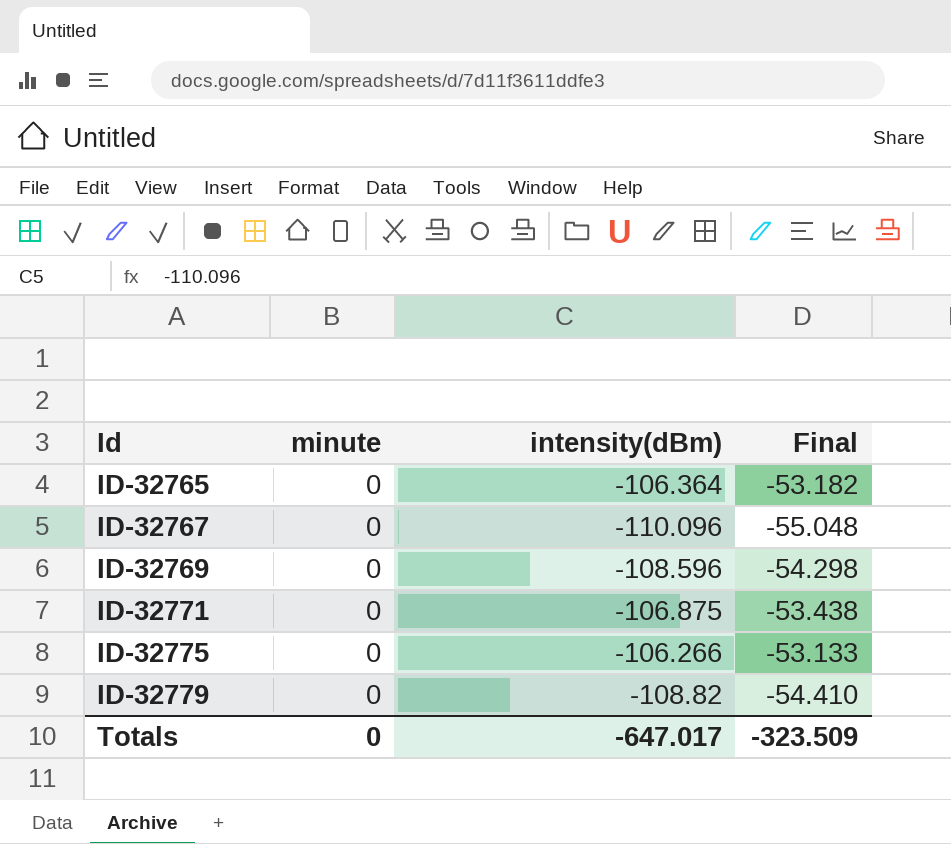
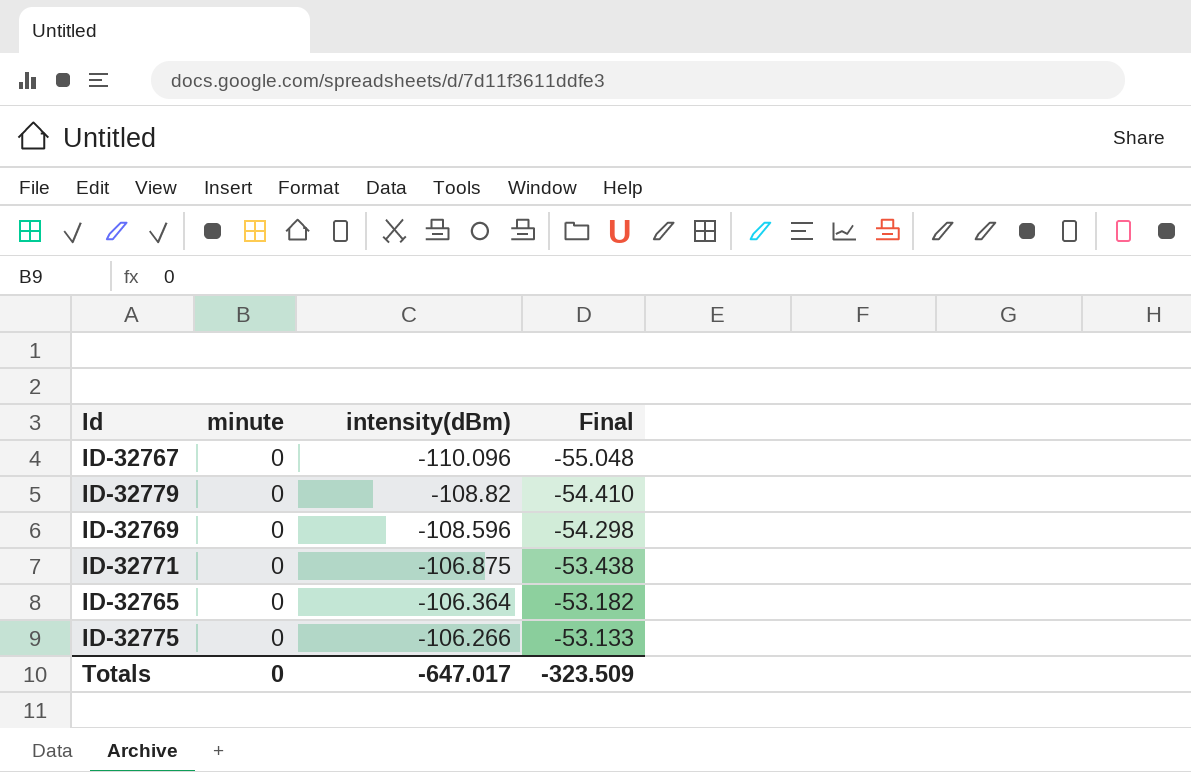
row order: Id ascending -> intensity(dBm) ascending

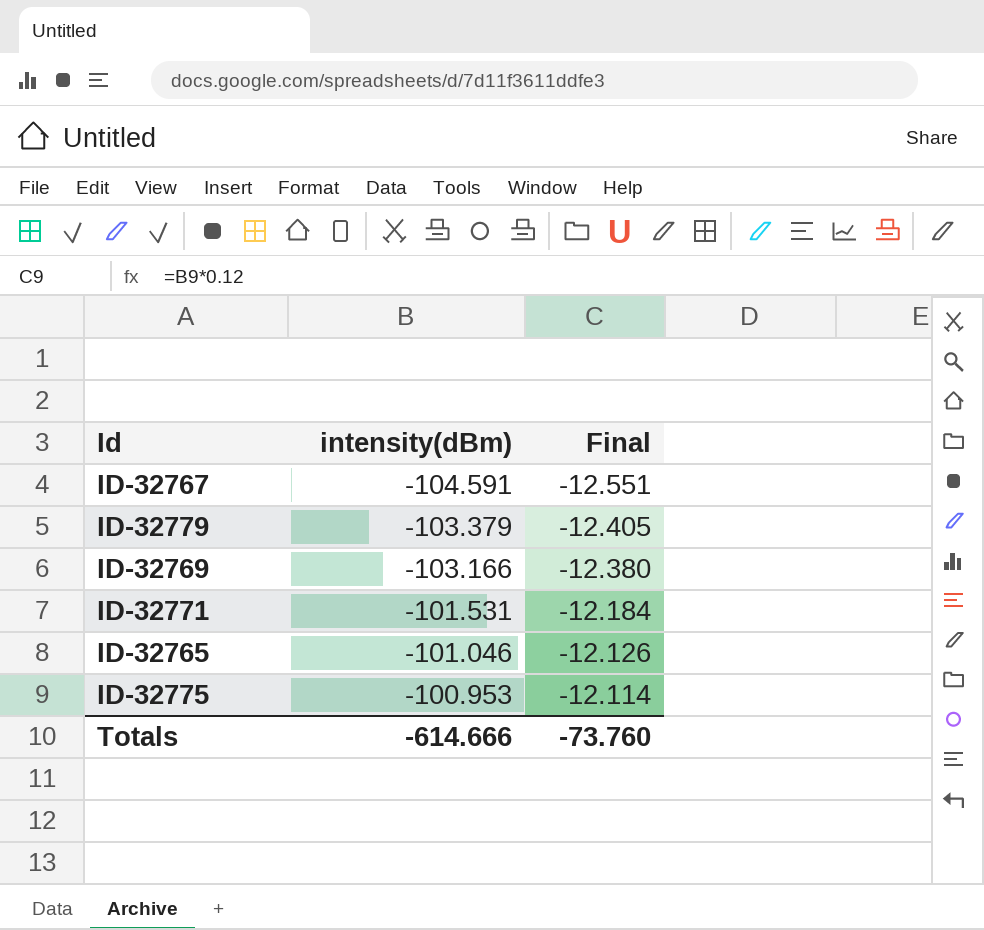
column minute | position: 2 -> none
column Final | formula: [intensity(dBm)] * 0.5 -> [intensity(dBm)] * 0.12
ID-32767 | intensity(dBm): -110.096 -> -104.591
ID-32779 | intensity(dBm): -108.82 -> -103.379
ID-32769 | intensity(dBm): -108.596 -> -103.166
ID-32771 | intensity(dBm): -106.875 -> -101.531
ID-32765 | intensity(dBm): -106.364 -> -101.046
ID-32775 | intensity(dBm): -106.266 -> -100.953
Totals | intensity(dBm): -647.017 -> -614.666
Totals | Final: -323.509 -> -73.760

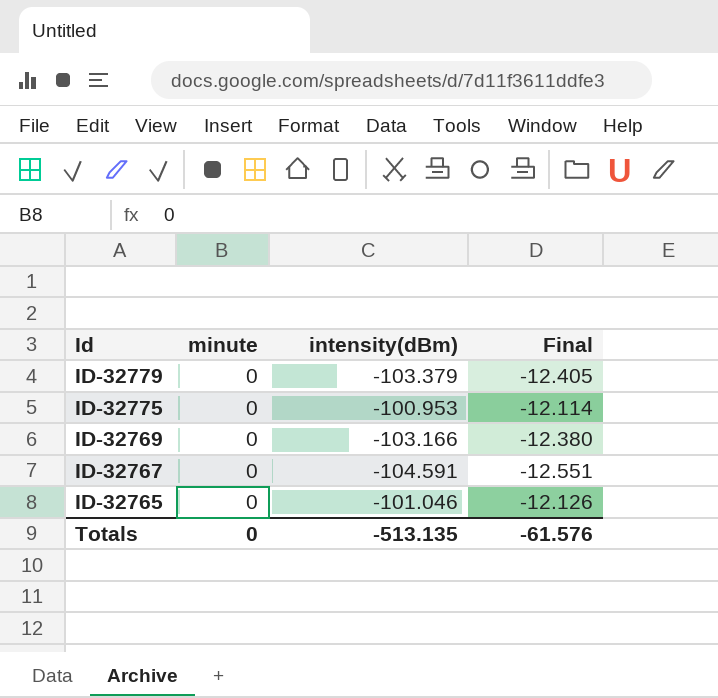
row order: intensity(dBm) ascending -> Id descending
column minute | position: none -> 2
row ID-32771: -101.531 | -12.184 -> none
Totals | intensity(dBm): -614.666 -> -513.135
Totals | Final: -73.760 -> -61.576

